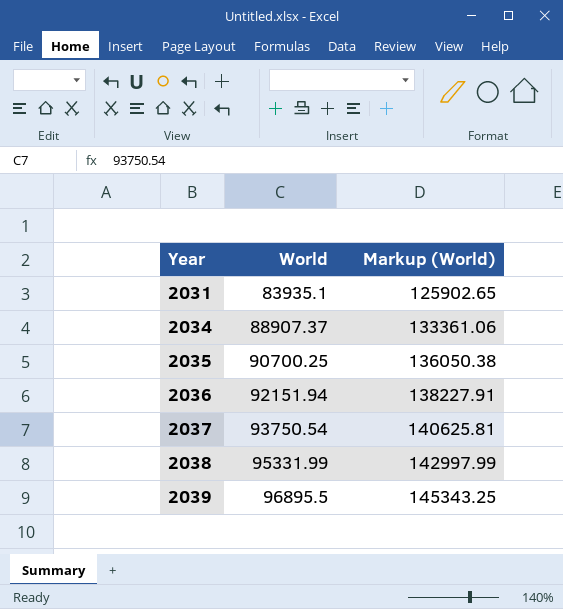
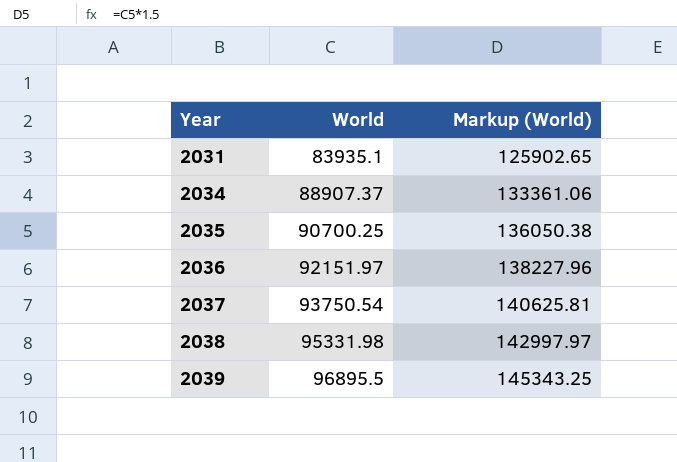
2036 | World: 92151.94 -> 92151.97
2036 | Markup (World): 138227.91 -> 138227.96
2038 | World: 95331.99 -> 95331.98
2038 | Markup (World): 142997.99 -> 142997.97

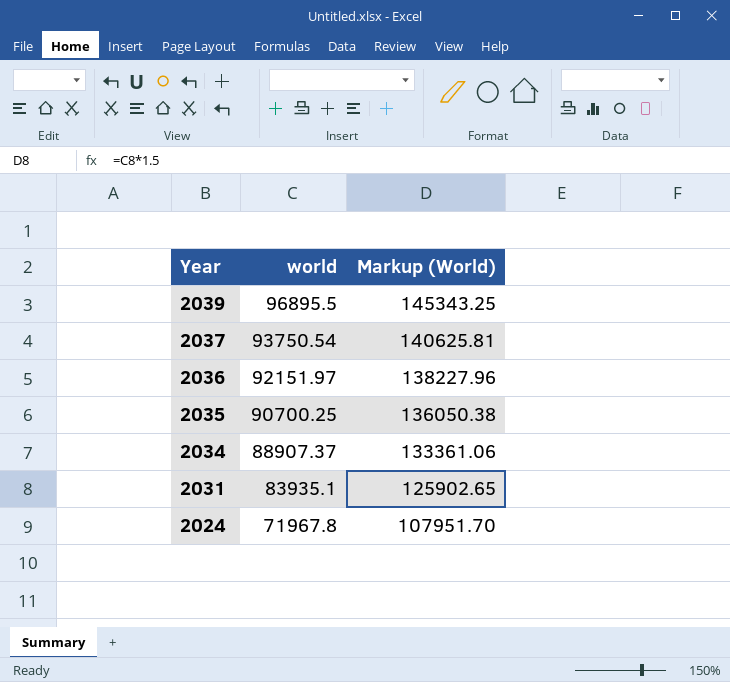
row order: Year ascending -> Year descending
column name: World -> world
row 2038: 95331.98 | 142997.97 -> none
row 2024: none -> 71967.8 | 107951.70

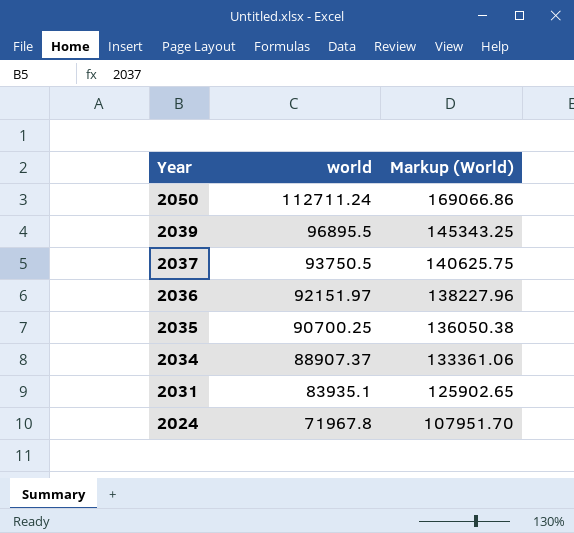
row 2050: none -> 112711.24 | 169066.86
2037 | world: 93750.54 -> 93750.5
2037 | Markup (World): 140625.81 -> 140625.75

